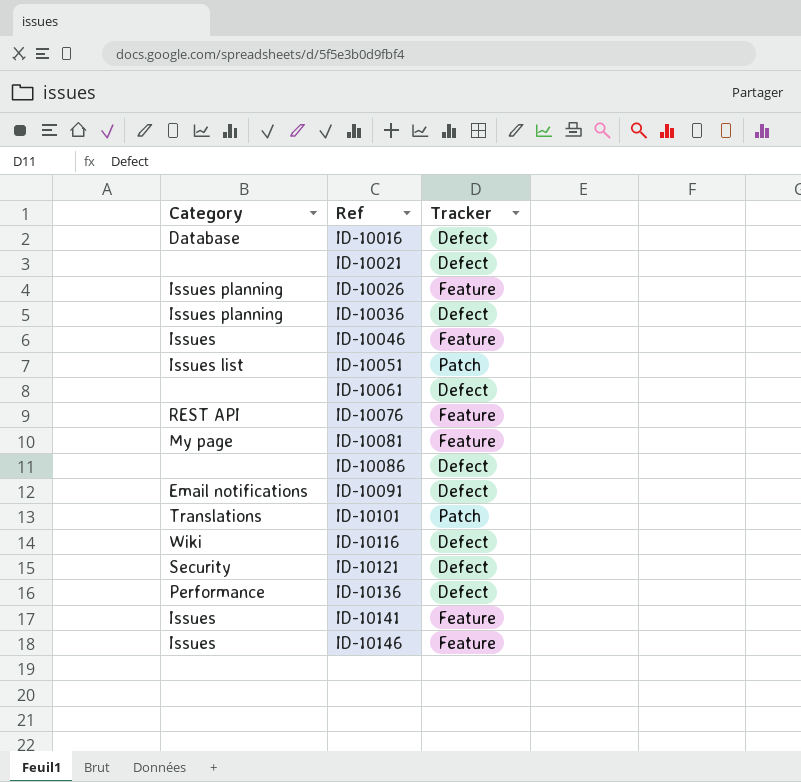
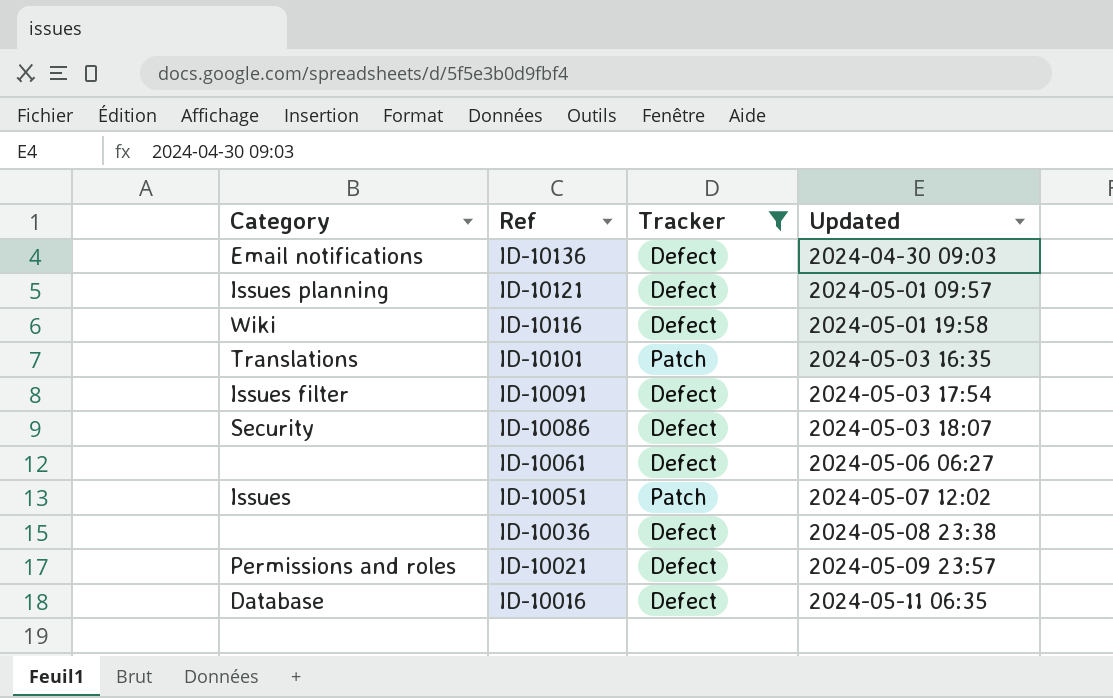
filter: none -> Tracker != Feature
row order: Ref ascending -> Ref descending
column Updated | position: none -> 4
ID-10136 | Category: Performance -> Email notifications
ID-10121 | Category: Security -> Issues planning
ID-10091 | Category: Email notifications -> Issues filter
ID-10086 | Category: none -> Security
ID-10051 | Category: Issues list -> Issues
ID-10036 | Category: Issues planning -> none
ID-10021 | Category: none -> Permissions and roles

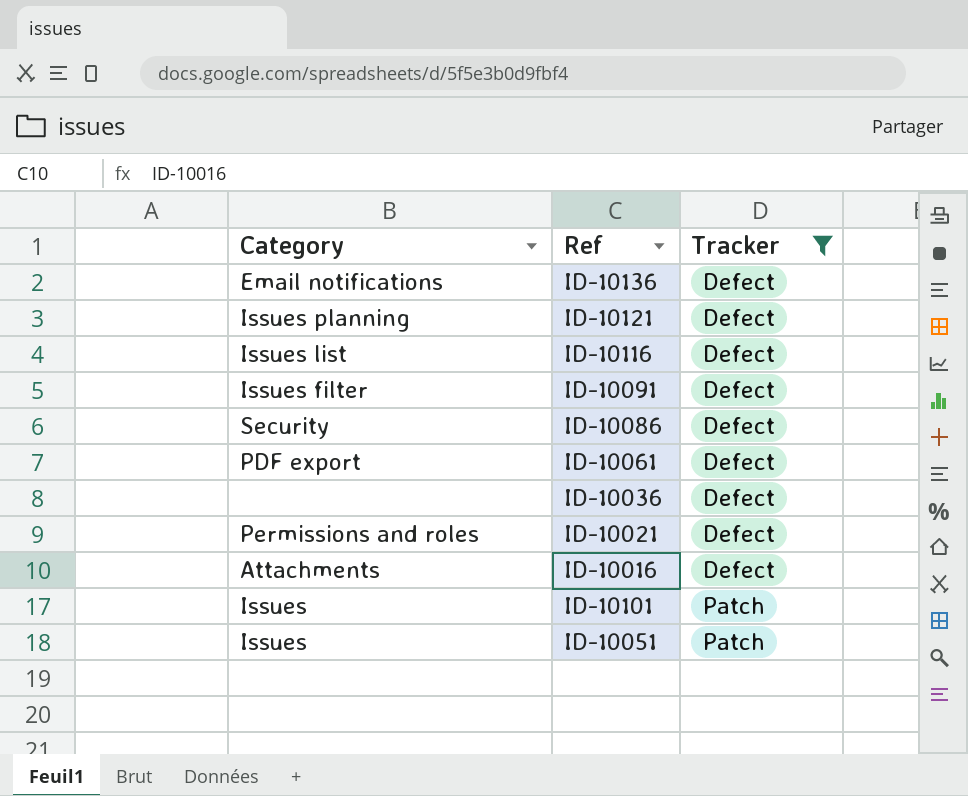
row order: Ref descending -> Tracker ascending
column Updated | position: 4 -> none
ID-10116 | Category: Wiki -> Issues list
ID-10061 | Category: none -> PDF export
ID-10016 | Category: Database -> Attachments
ID-10101 | Category: Translations -> Issues

